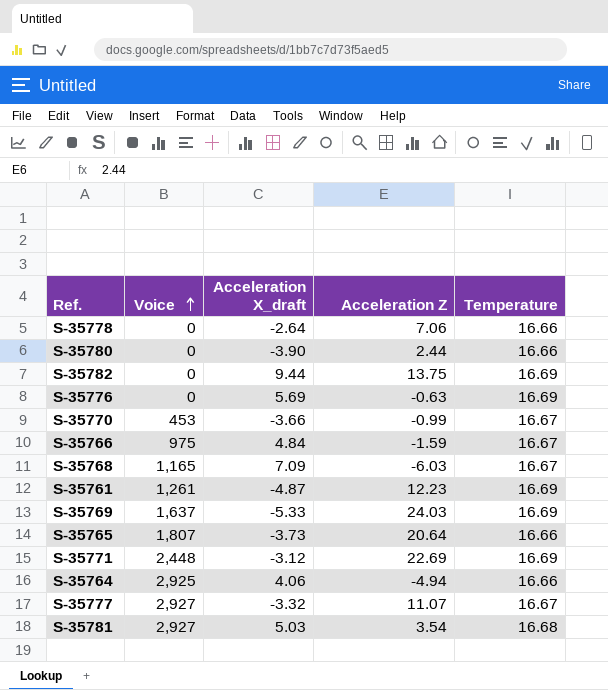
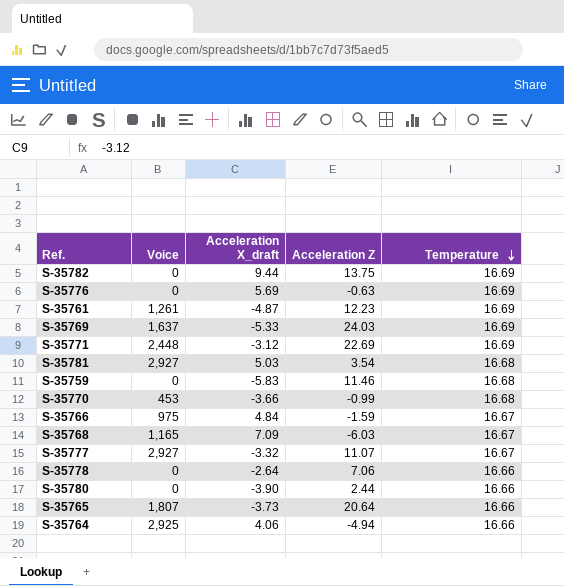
row order: Voice ascending -> Temperature descending
row S-35759: none -> 0 | -5.83 | 11.46 | 16.68
S-35770 | Temperature: 16.67 -> 16.68

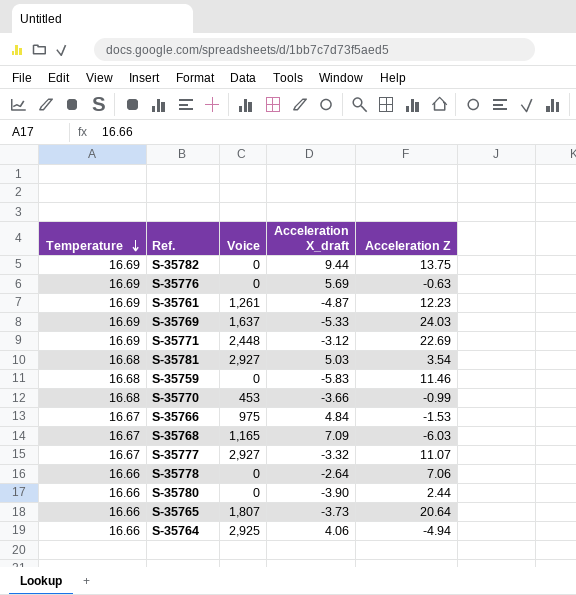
column Temperature | position: 5 -> 1
S-35766 | Acceleration Z: -1.59 -> -1.53

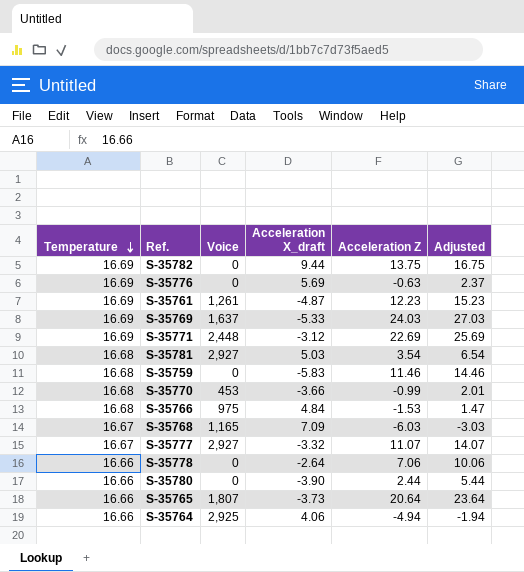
column Adjusted | formula: none -> [Acceleration Z] + 3
S-35766 | Temperature: 16.67 -> 16.68

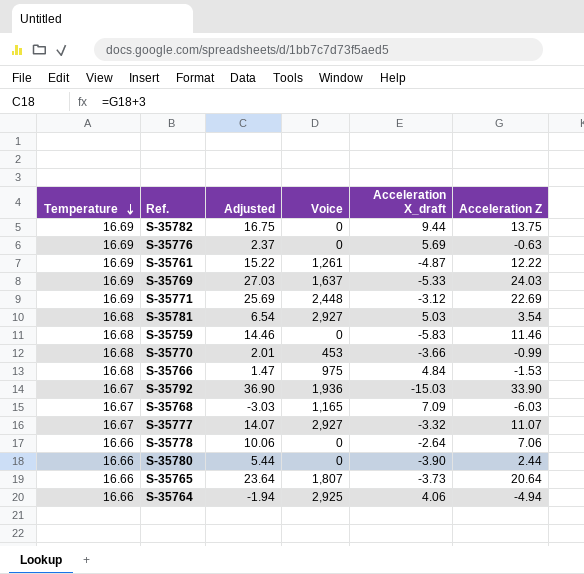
column Adjusted | position: 6 -> 3
S-35761 | Adjusted: 15.23 -> 15.22
S-35761 | Acceleration Z: 12.23 -> 12.22
row S-35792: none -> 16.67 | 36.90 | 1,936 | -15.03 | 33.90

